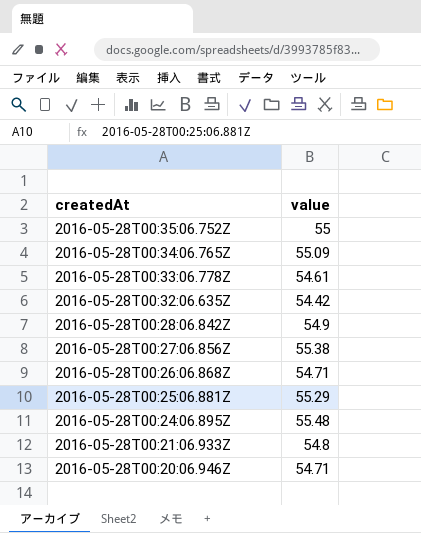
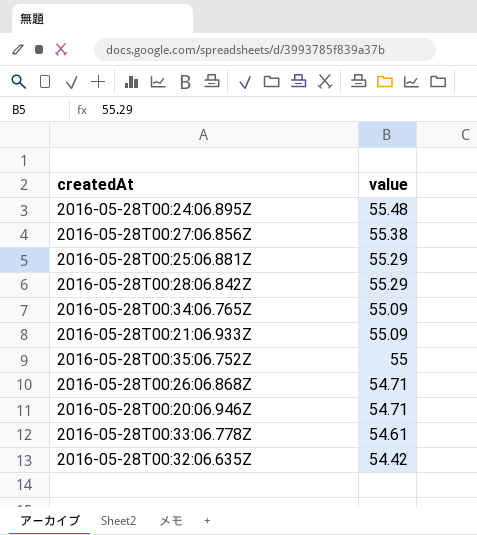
row order: createdAt descending -> value descending
2016-05-28T00:28:06.842Z | value: 54.9 -> 55.29
2016-05-28T00:21:06.933Z | value: 54.8 -> 55.09

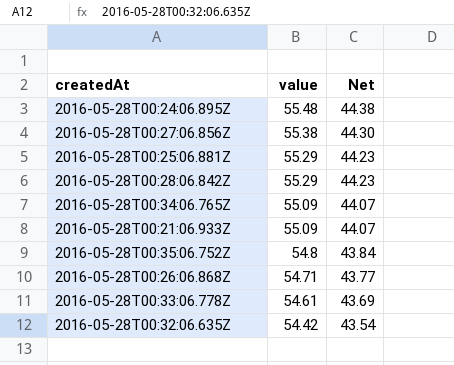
column Net | formula: none -> [value] * 0.8
row 2016-05-28T00:20:06.946Z: 54.71 -> none
2016-05-28T00:35:06.752Z | value: 55 -> 54.8

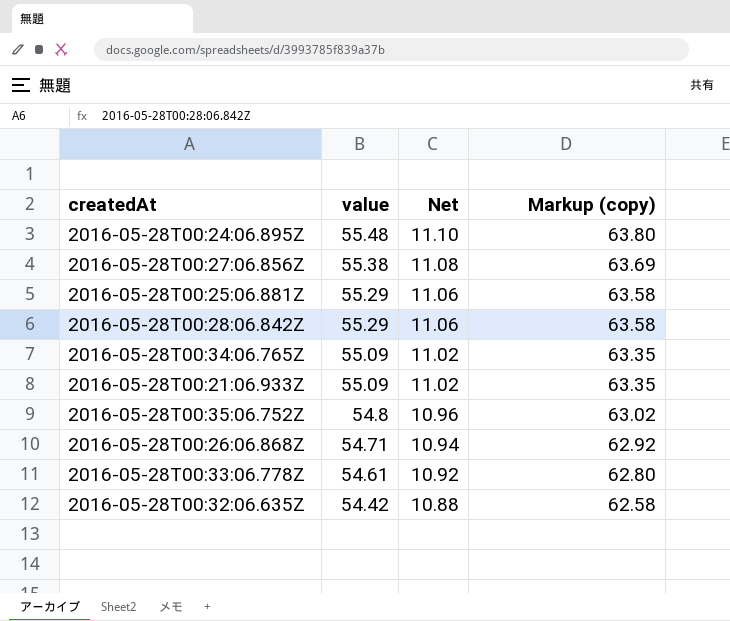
column Net | formula: [value] * 0.8 -> [value] * 0.2
column Markup (copy) | formula: none -> [value] * 1.15

